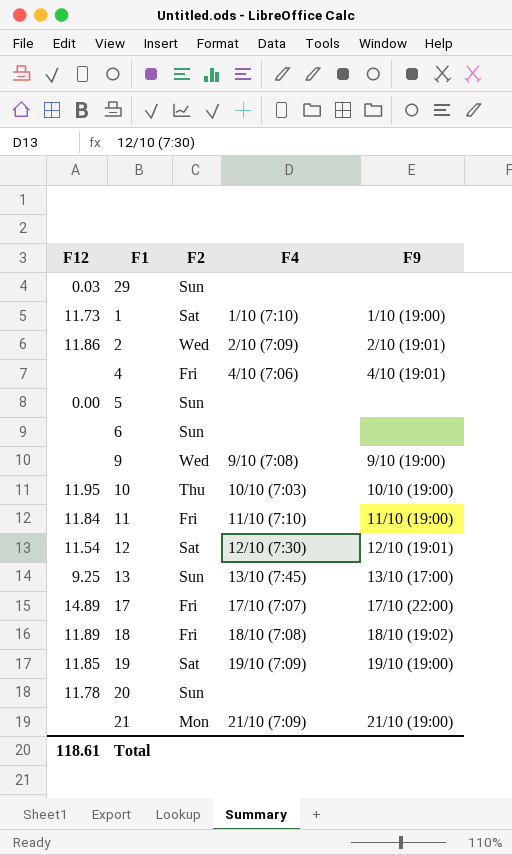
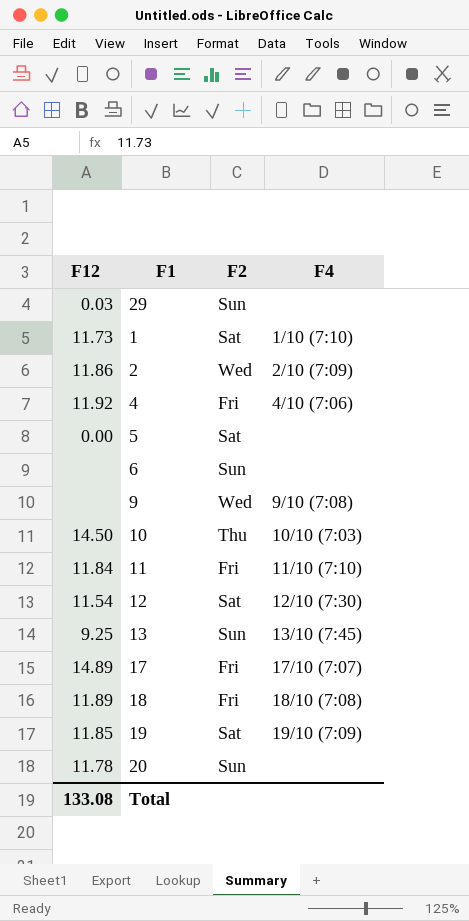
column F9 | position: 5 -> none
row 21: none | Mon | 21/10 (7:09) | 21/10 (19:00) -> none
4 | F12: none -> 11.92
5 | F2: Sun -> Sat
10 | F12: 11.95 -> 14.50
Total | F12: 118.61 -> 133.08

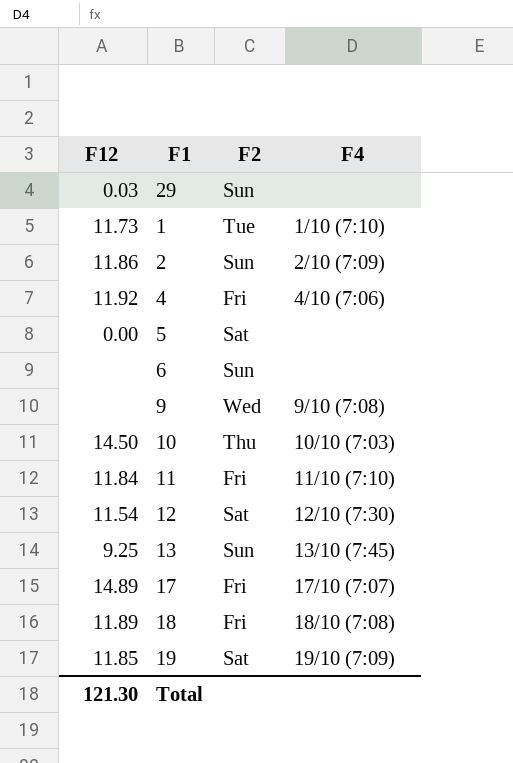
row 20: 11.78 | Sun | none -> none
1 | F2: Sat -> Tue
2 | F2: Wed -> Sun
Total | F12: 133.08 -> 121.30

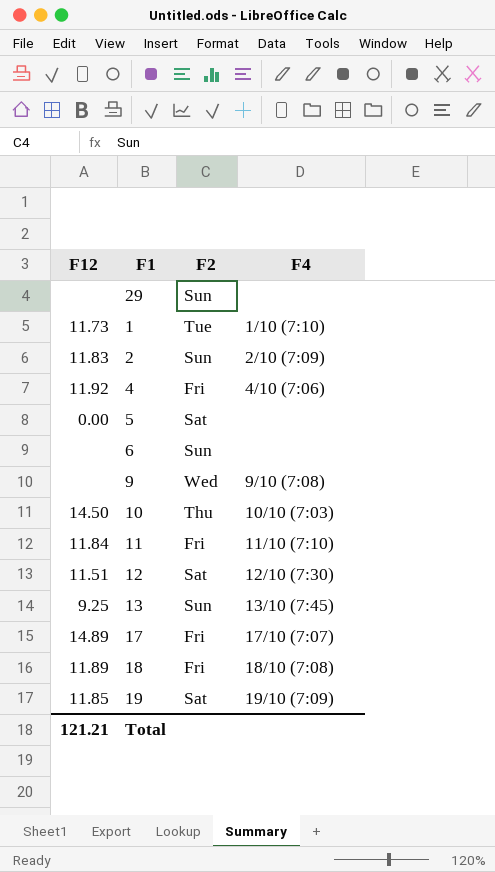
29 | F12: 0.03 -> none
2 | F12: 11.86 -> 11.83
12 | F12: 11.54 -> 11.51
Total | F12: 121.30 -> 121.21

